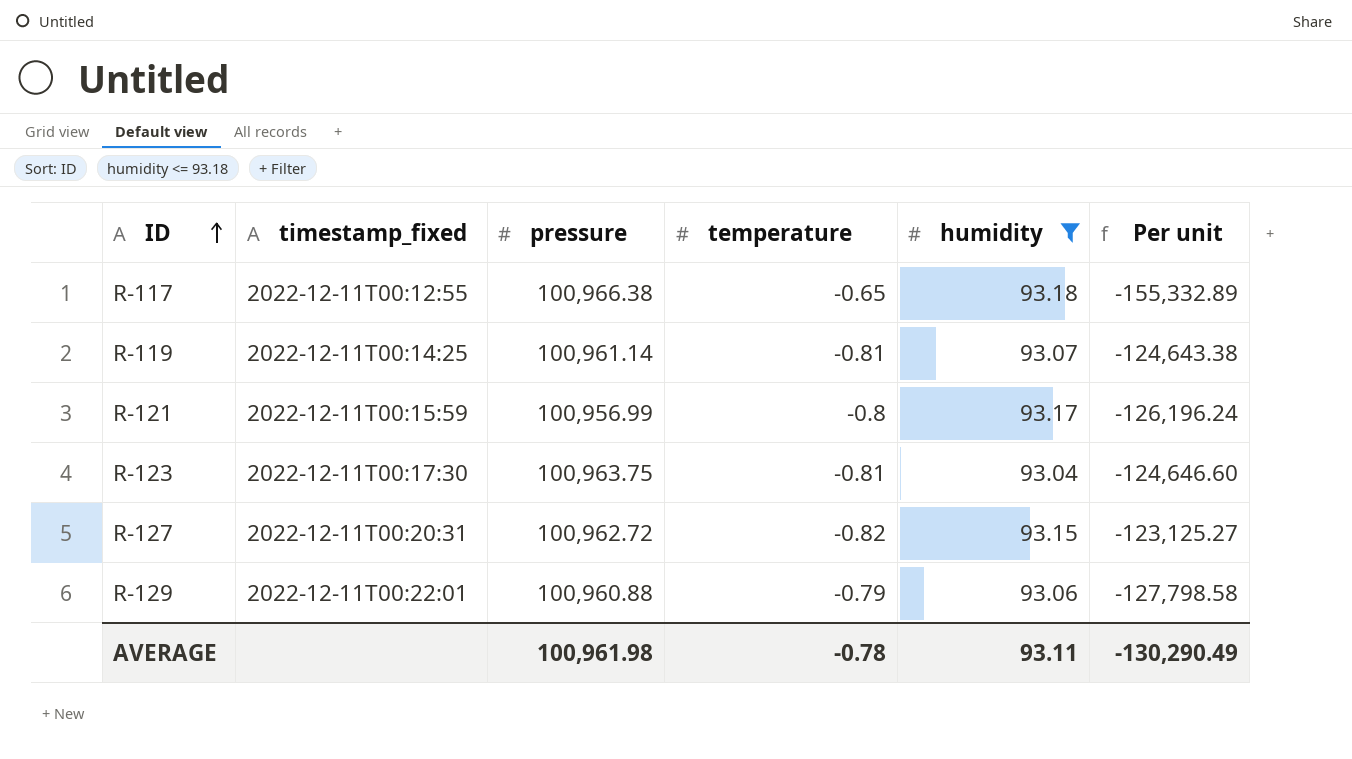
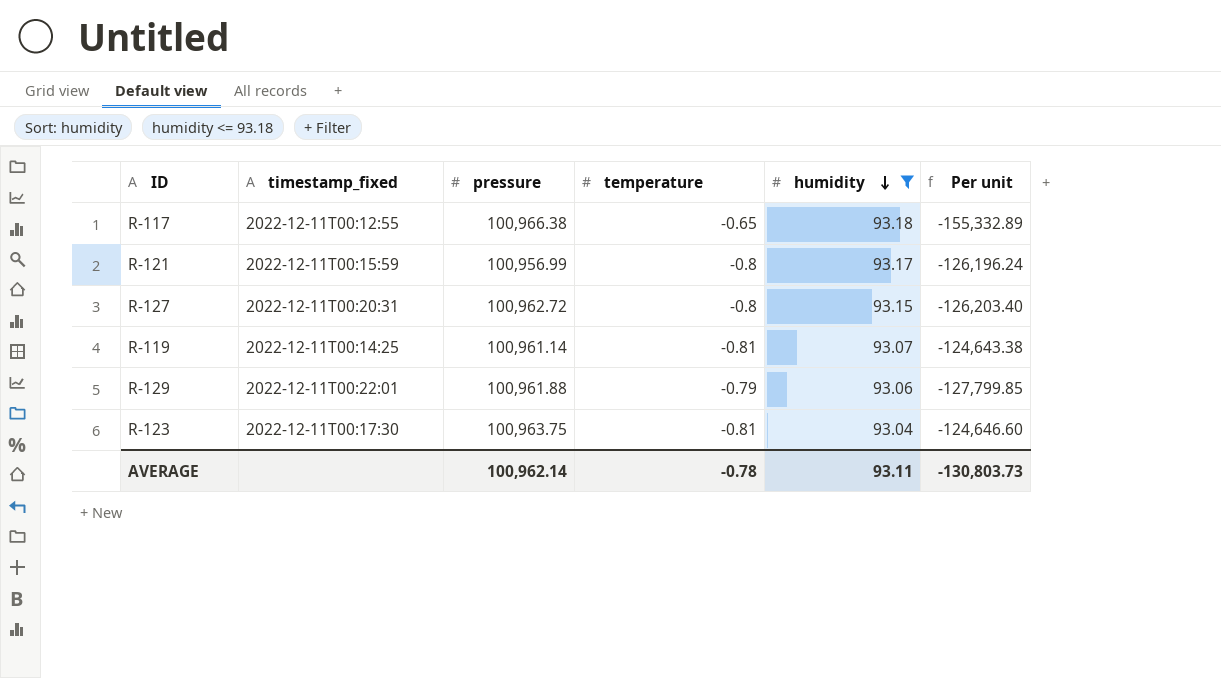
row order: ID ascending -> humidity descending
R-127 | temperature: -0.82 -> -0.8
R-127 | Per unit: -123,125.27 -> -126,203.40
R-129 | pressure: 100,960.88 -> 100,961.88
R-129 | Per unit: -127,798.58 -> -127,799.85
AVERAGE | pressure: 100,961.98 -> 100,962.14
AVERAGE | Per unit: -130,290.49 -> -130,803.73

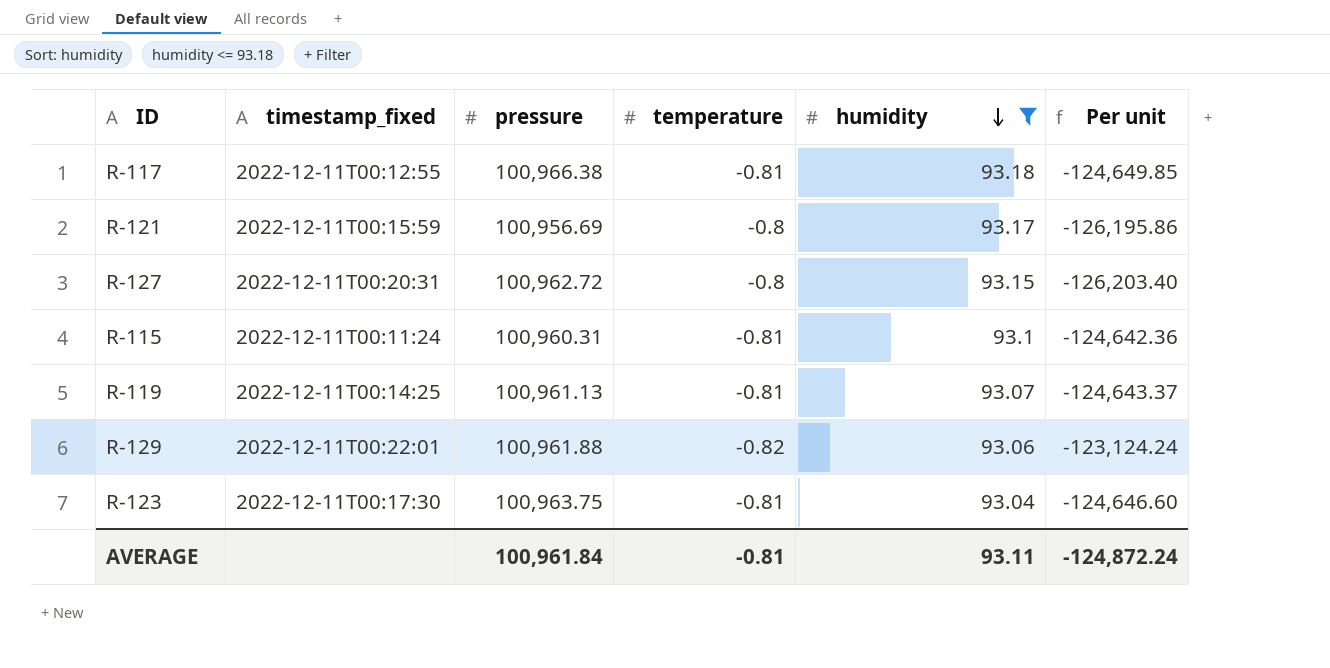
R-117 | temperature: -0.65 -> -0.81
R-117 | Per unit: -155,332.89 -> -124,649.85
R-121 | pressure: 100,956.99 -> 100,956.69
R-121 | Per unit: -126,196.24 -> -126,195.86
row R-115: none -> 2022-12-11T00:11:24 | 100,960.31 | -0.81 | 93.1 | -124,642.36
R-119 | pressure: 100,961.14 -> 100,961.13
R-119 | Per unit: -124,643.38 -> -124,643.37
R-129 | temperature: -0.79 -> -0.82
R-129 | Per unit: -127,799.85 -> -123,124.24
AVERAGE | pressure: 100,962.14 -> 100,961.84
AVERAGE | temperature: -0.78 -> -0.81
AVERAGE | Per unit: -130,803.73 -> -124,872.24

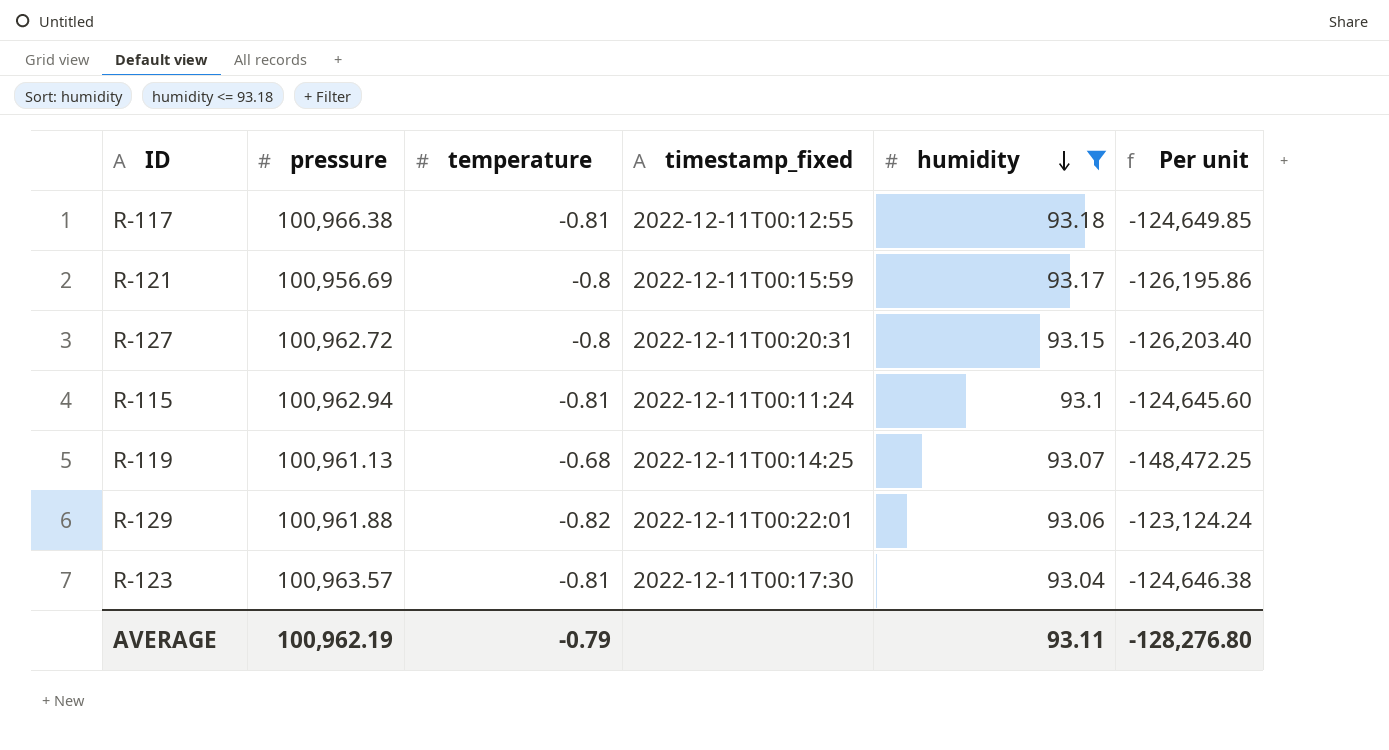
column timestamp_fixed | position: 2 -> 4
R-115 | pressure: 100,960.31 -> 100,962.94
R-115 | Per unit: -124,642.36 -> -124,645.60
R-119 | temperature: -0.81 -> -0.68
R-119 | Per unit: -124,643.37 -> -148,472.25
R-123 | pressure: 100,963.75 -> 100,963.57
R-123 | Per unit: -124,646.60 -> -124,646.38
AVERAGE | pressure: 100,961.84 -> 100,962.19
AVERAGE | temperature: -0.81 -> -0.79
AVERAGE | Per unit: -124,872.24 -> -128,276.80

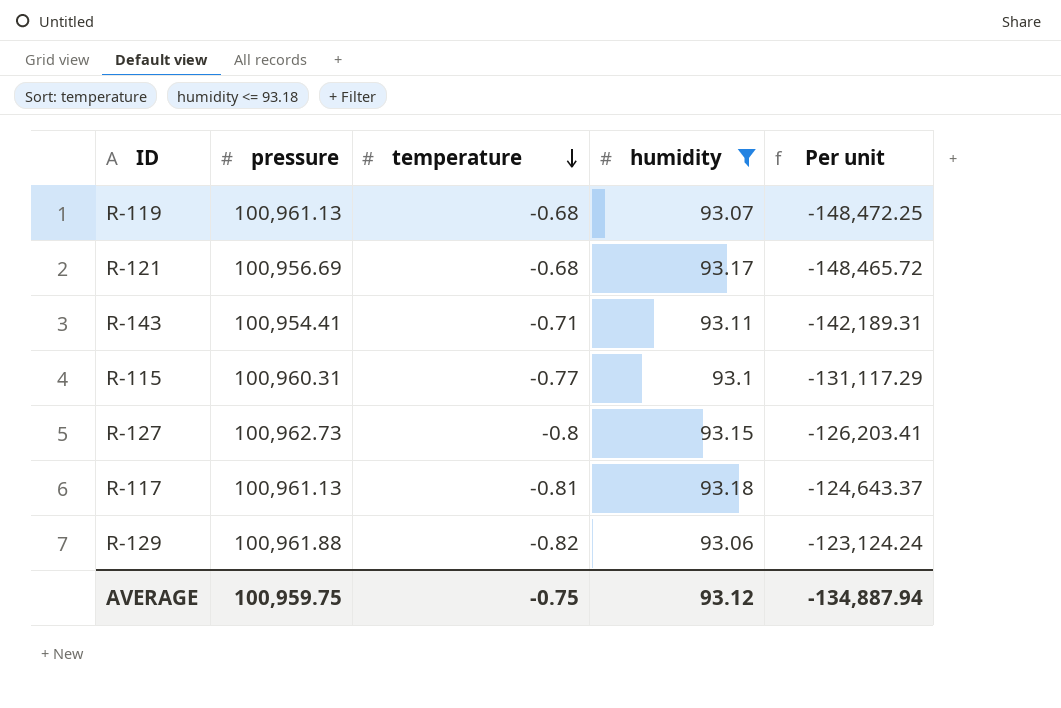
row order: humidity descending -> temperature descending
column timestamp_fixed | position: 4 -> none
row R-123: 100,963.57 | -0.81 | 2022-12-11T00:17:30 | 93.04 | -124,646.38 -> none
R-121 | temperature: -0.8 -> -0.68
R-121 | Per unit: -126,195.86 -> -148,465.72
row R-143: none -> 100,954.41 | -0.71 | 93.11 | -142,189.31
R-115 | pressure: 100,962.94 -> 100,960.31
R-115 | temperature: -0.81 -> -0.77
R-115 | Per unit: -124,645.60 -> -131,117.29
R-127 | pressure: 100,962.72 -> 100,962.73
R-127 | Per unit: -126,203.40 -> -126,203.41
R-117 | pressure: 100,966.38 -> 100,961.13
R-117 | Per unit: -124,649.85 -> -124,643.37
AVERAGE | pressure: 100,962.19 -> 100,959.75
AVERAGE | temperature: -0.79 -> -0.75
AVERAGE | humidity: 93.11 -> 93.12
AVERAGE | Per unit: -128,276.80 -> -134,887.94

